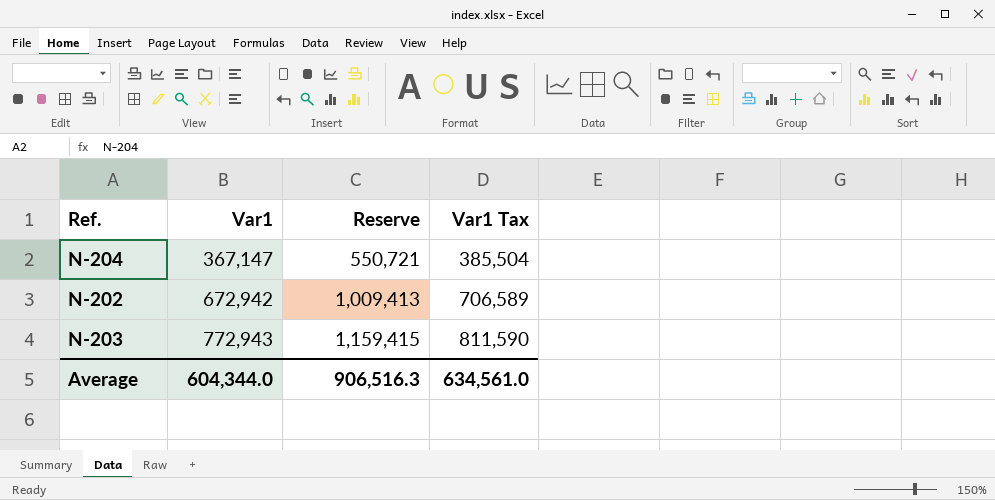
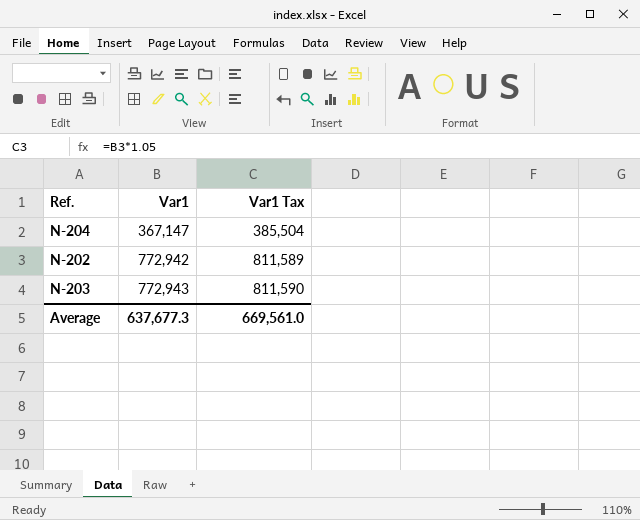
column Reserve | formula: [Var1] * 1.5 -> none
N-202 | Var1: 672,942 -> 772,942
N-202 | Var1 Tax: 706,589 -> 811,589
Average | Var1: 604,344.0 -> 637,677.3
Average | Var1 Tax: 634,561.0 -> 669,561.0

